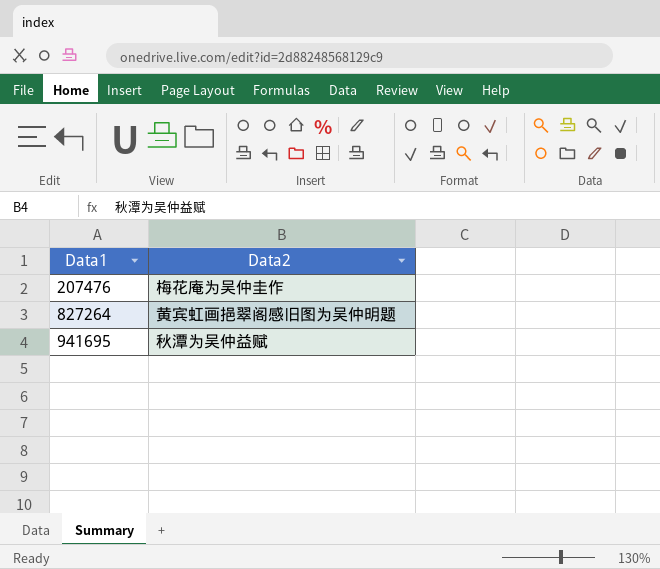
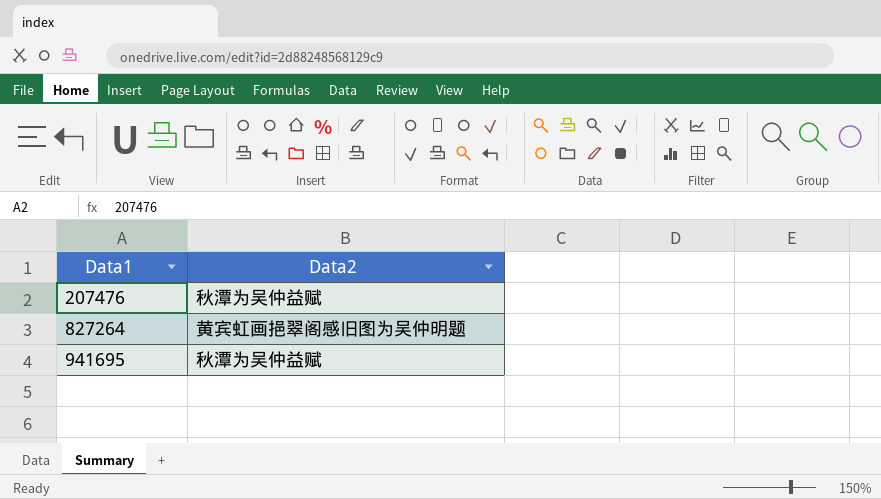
207476 | Data2: 梅花庵为吴仲圭作 -> 秋潭为吴仲益赋

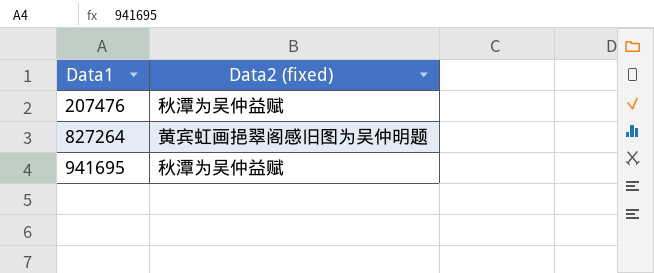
column name: Data2 -> Data2 (fixed)

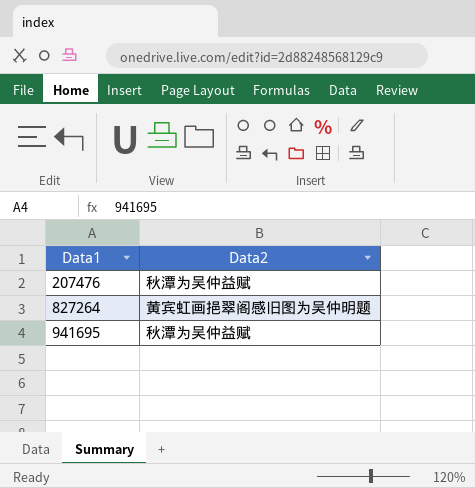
column name: Data2 (fixed) -> Data2

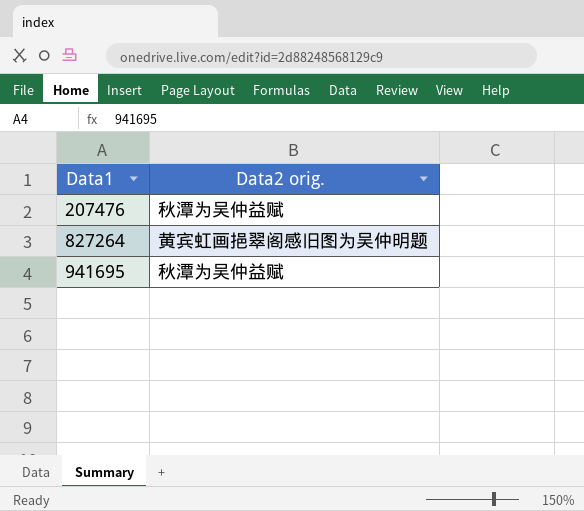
column name: Data2 -> Data2 orig.

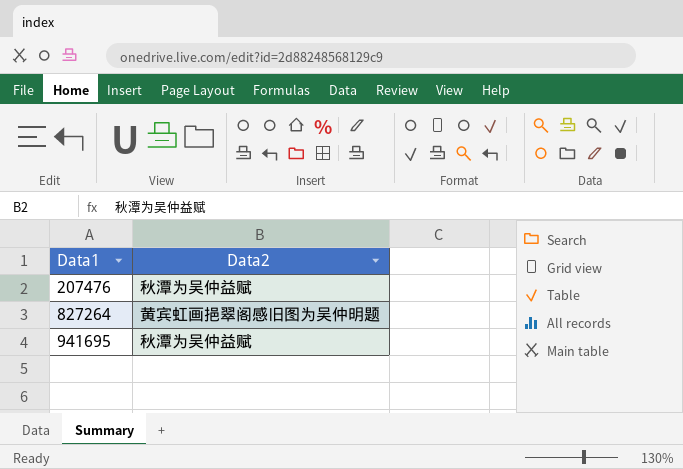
column name: Data2 orig. -> Data2

